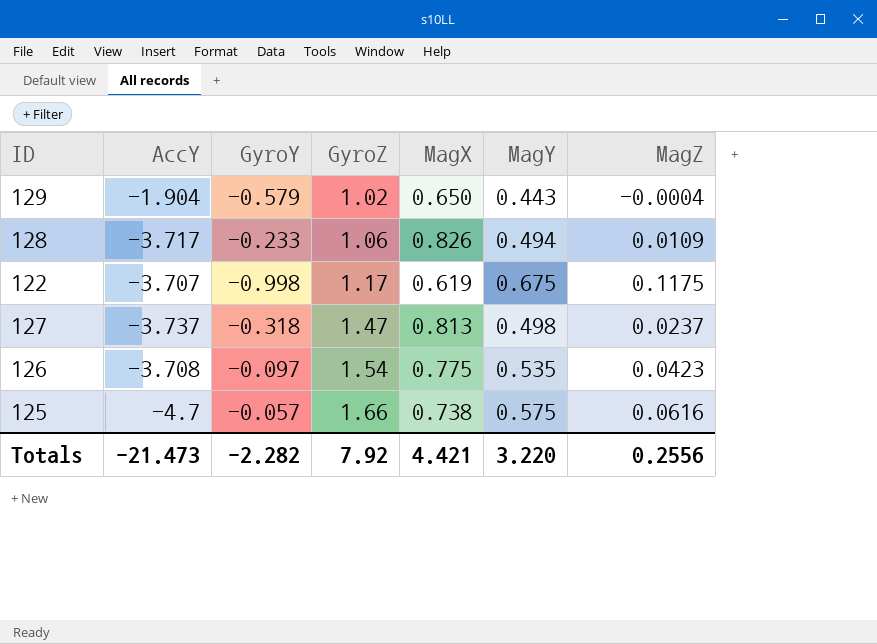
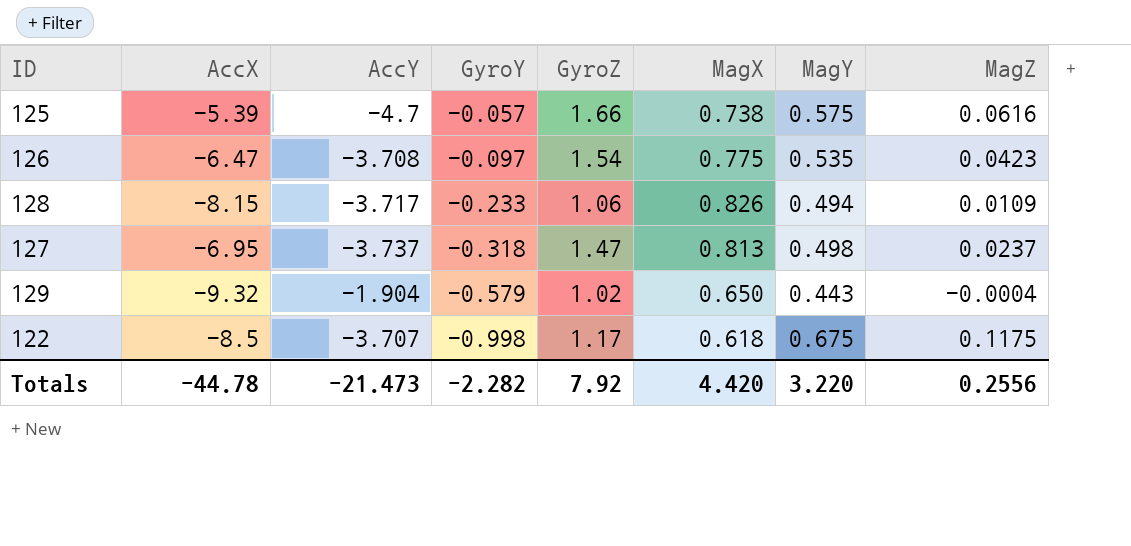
row order: GyroZ ascending -> GyroY descending
column AccX | position: none -> 2
122 | MagX: 0.619 -> 0.618
Totals | MagX: 4.421 -> 4.420

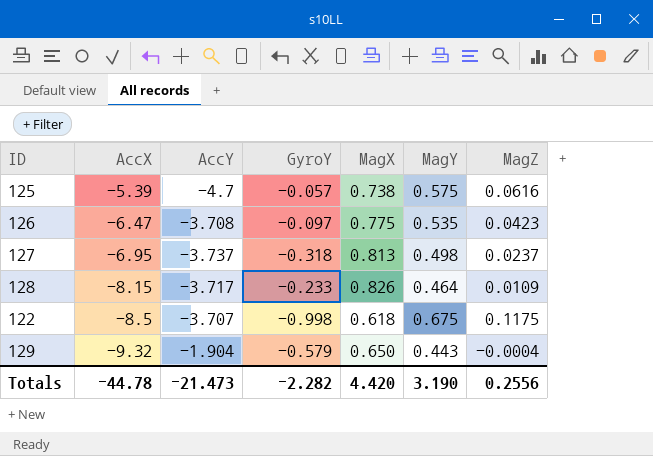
row order: GyroY descending -> AccX descending
column GyroZ | position: 5 -> none
128 | MagY: 0.494 -> 0.464
Totals | MagY: 3.220 -> 3.190

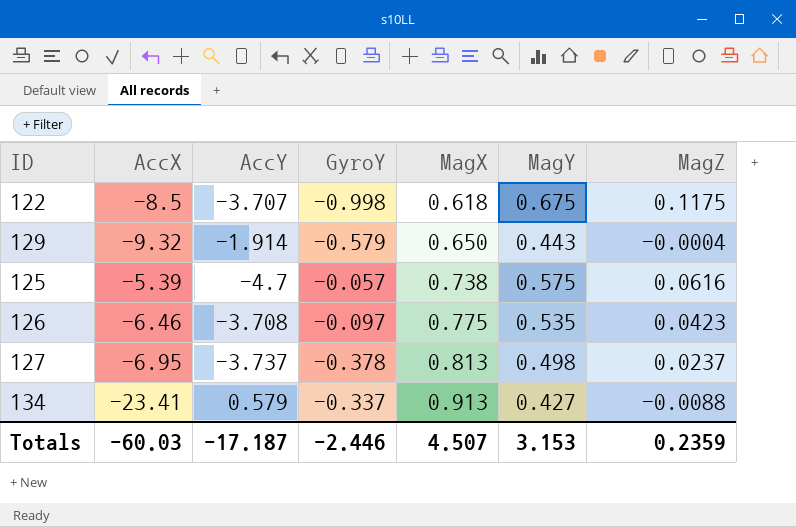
row order: AccX descending -> MagX ascending
row 128: -8.15 | -3.717 | -0.233 | 0.826 | 0.464 | 0.0109 -> none
129 | AccY: -1.904 -> -1.914
126 | AccX: -6.47 -> -6.46
127 | GyroY: -0.318 -> -0.378
row 134: none -> -23.41 | 0.579 | -0.337 | 0.913 | 0.427 | -0.0088
Totals | AccX: -44.78 -> -60.03
Totals | AccY: -21.473 -> -17.187
Totals | GyroY: -2.282 -> -2.446
Totals | MagX: 4.420 -> 4.507
Totals | MagY: 3.190 -> 3.153
Totals | MagZ: 0.2556 -> 0.2359

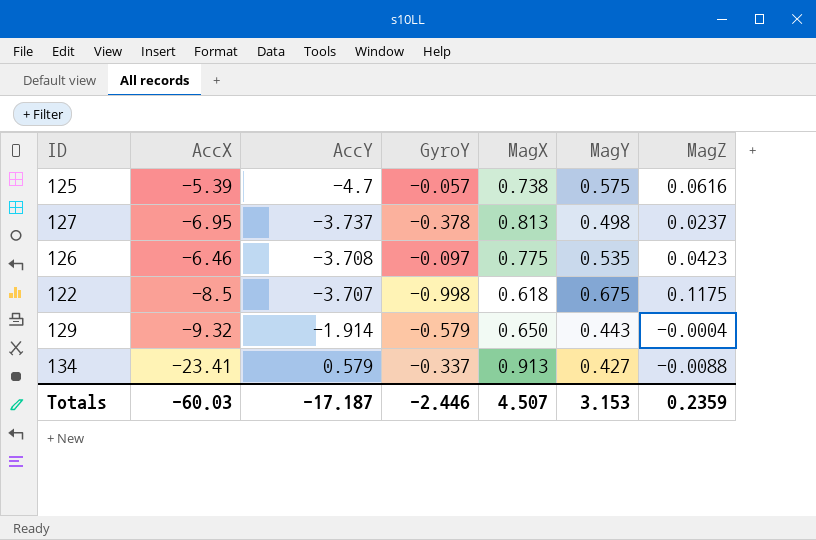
row order: MagX ascending -> AccY ascending

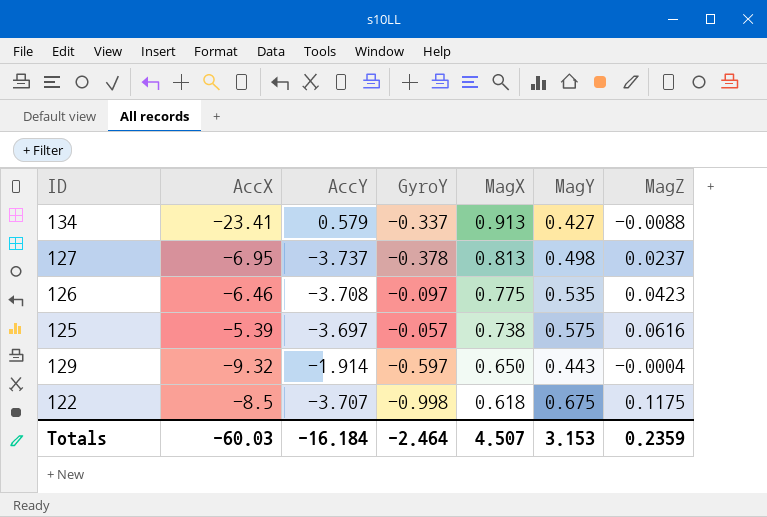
row order: AccY ascending -> MagX descending
125 | AccY: -4.7 -> -3.697
129 | GyroY: -0.579 -> -0.597
Totals | AccY: -17.187 -> -16.184
Totals | GyroY: -2.446 -> -2.464

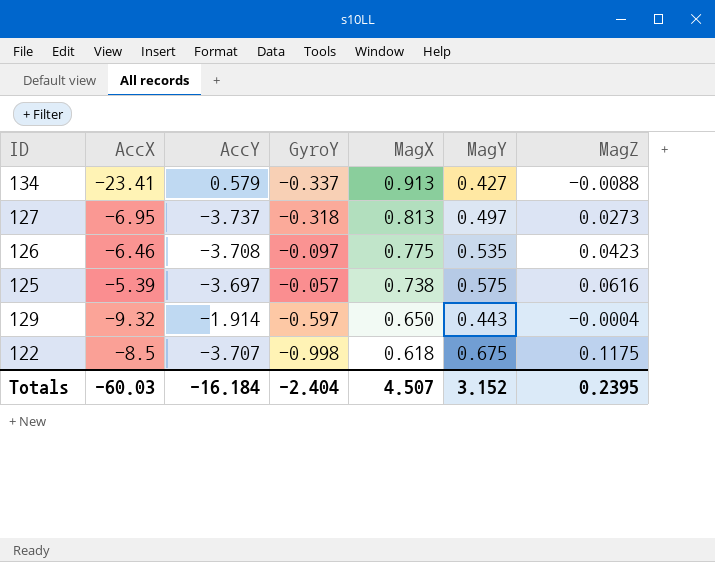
127 | GyroY: -0.378 -> -0.318
127 | MagY: 0.498 -> 0.497
127 | MagZ: 0.0237 -> 0.0273
Totals | GyroY: -2.464 -> -2.404
Totals | MagY: 3.153 -> 3.152
Totals | MagZ: 0.2359 -> 0.2395

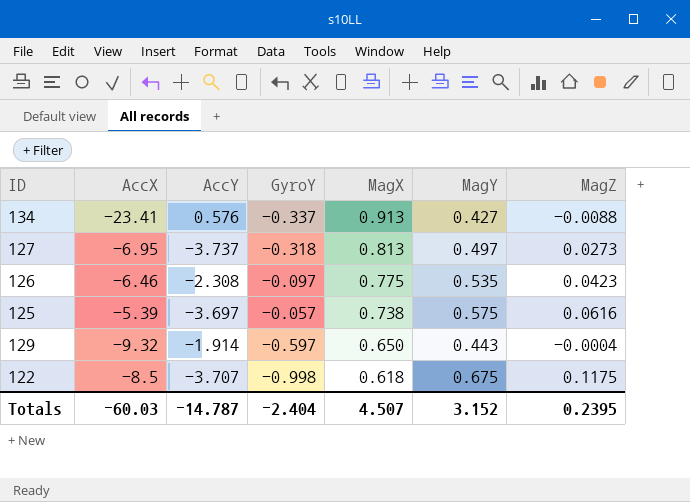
134 | AccY: 0.579 -> 0.576
126 | AccY: -3.708 -> -2.308
Totals | AccY: -16.184 -> -14.787

